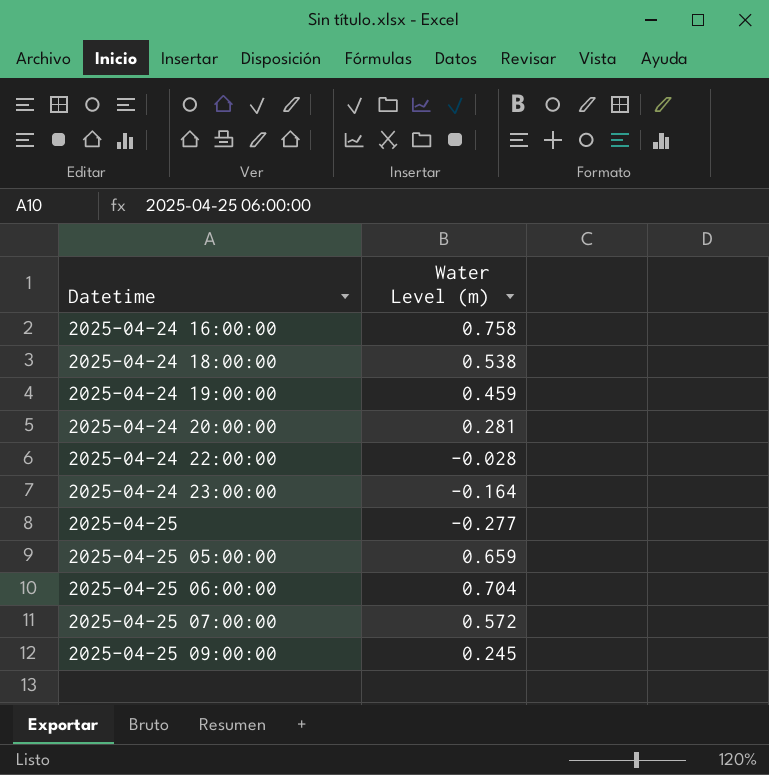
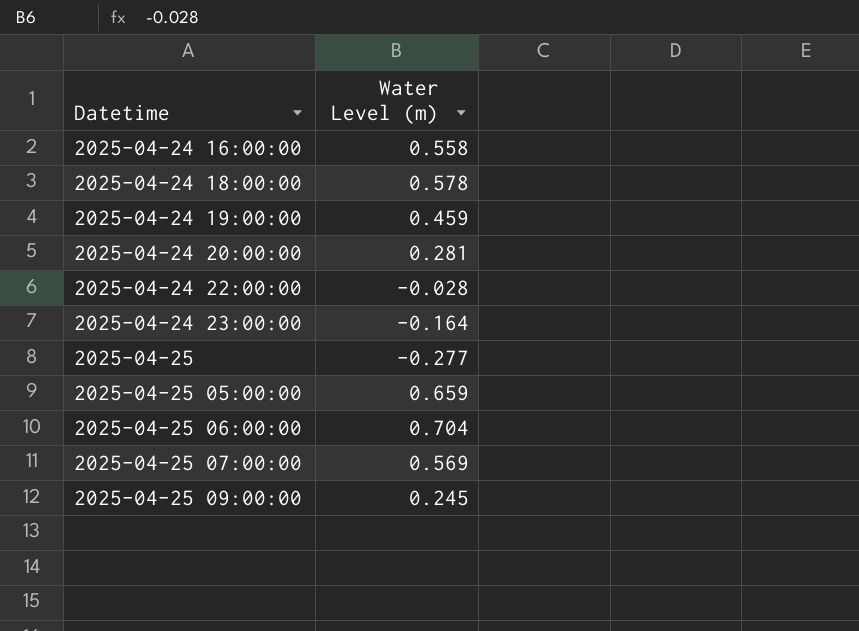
2025-04-24 16:00:00 | Water Level (m): 0.758 -> 0.558
2025-04-24 18:00:00 | Water Level (m): 0.538 -> 0.578
2025-04-25 07:00:00 | Water Level (m): 0.572 -> 0.569

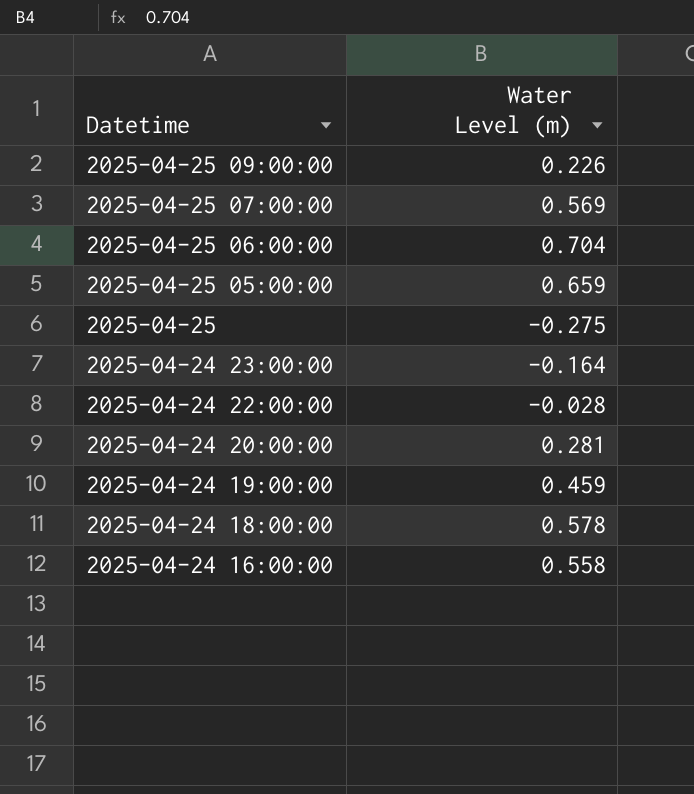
row order: Datetime ascending -> Datetime descending
2025-04-25 09:00:00 | Water Level (m): 0.245 -> 0.226
2025-04-25 | Water Level (m): -0.277 -> -0.275

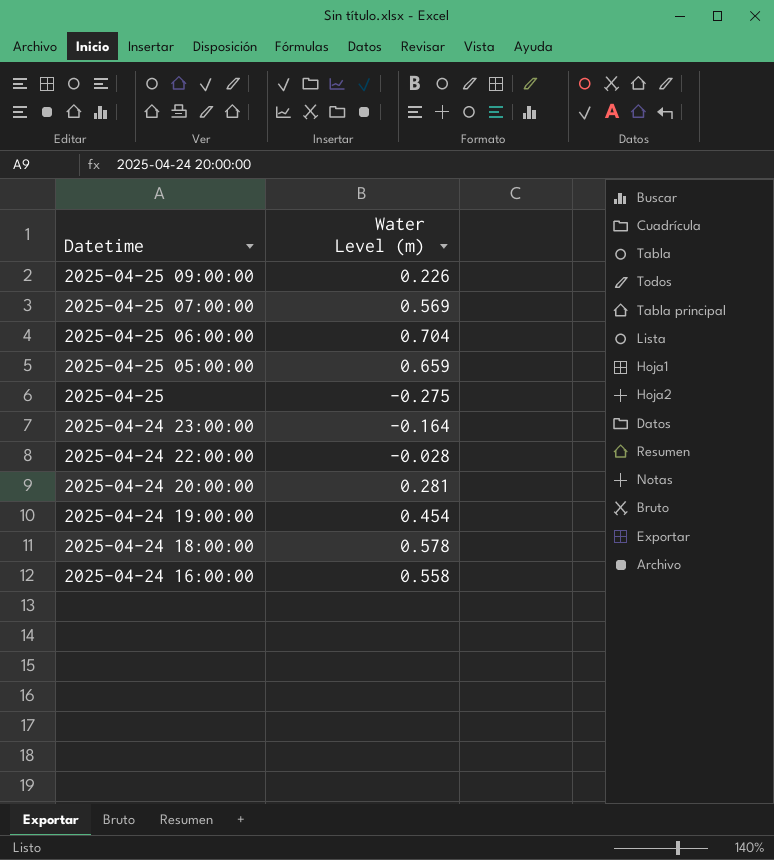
2025-04-24 19:00:00 | Water Level (m): 0.459 -> 0.454

